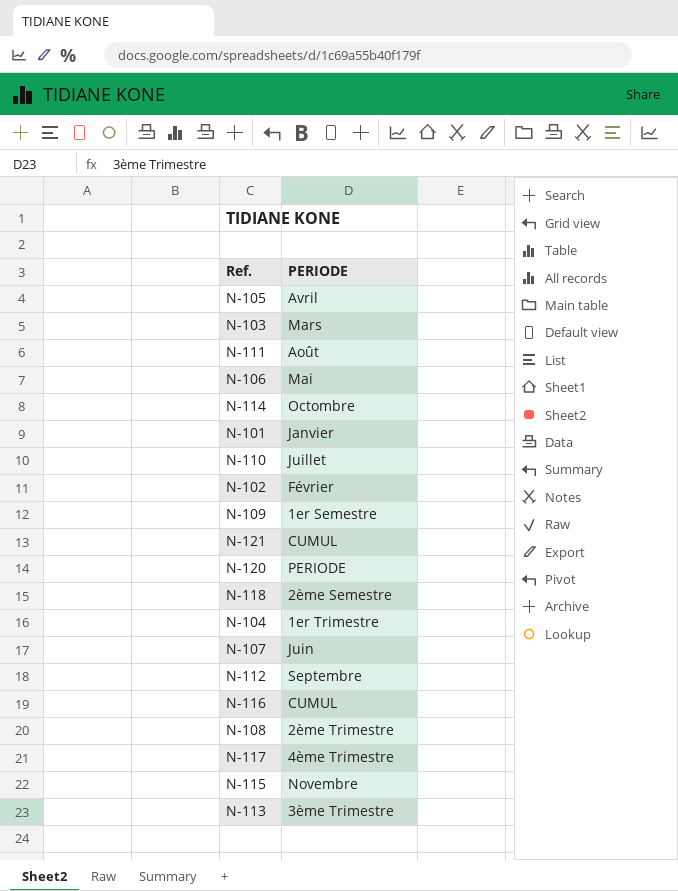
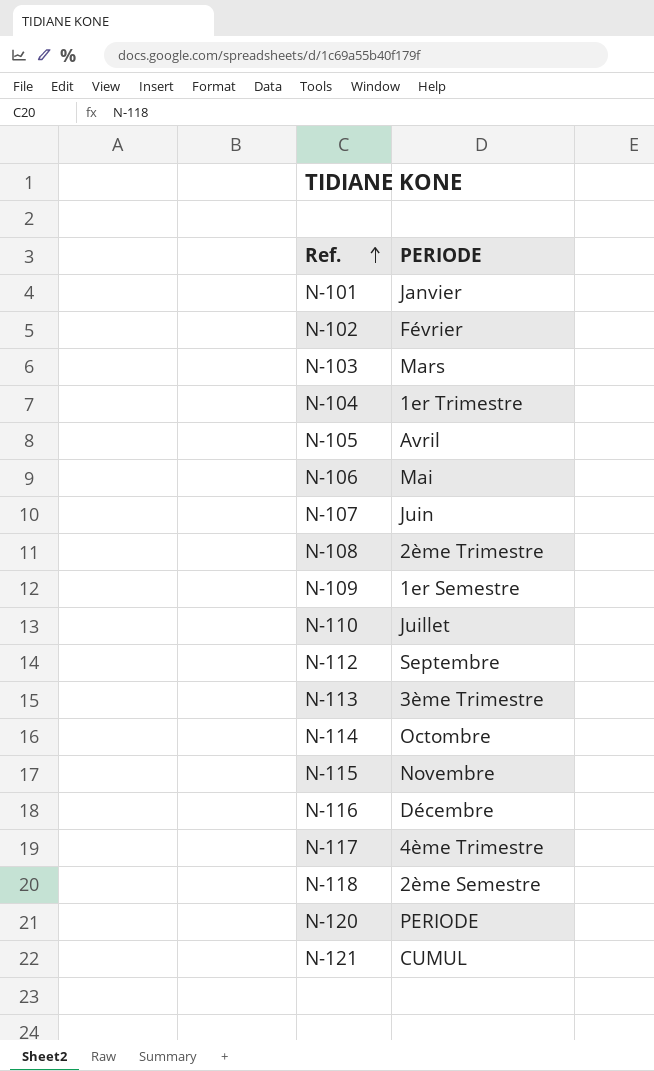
row order: none -> Ref. ascending
row N-111: Août -> none
N-116 | PERIODE: CUMUL -> Décembre

